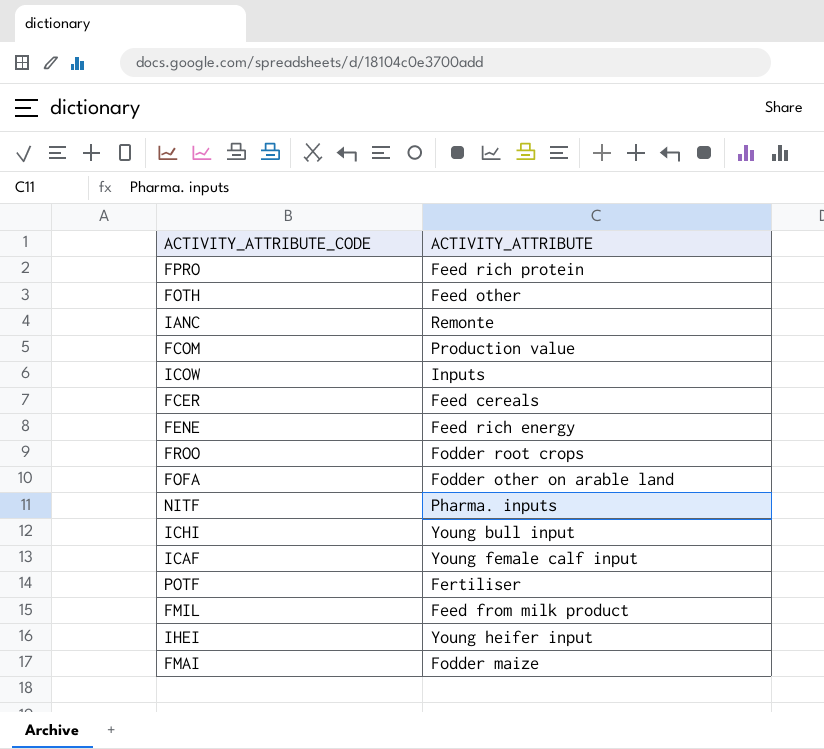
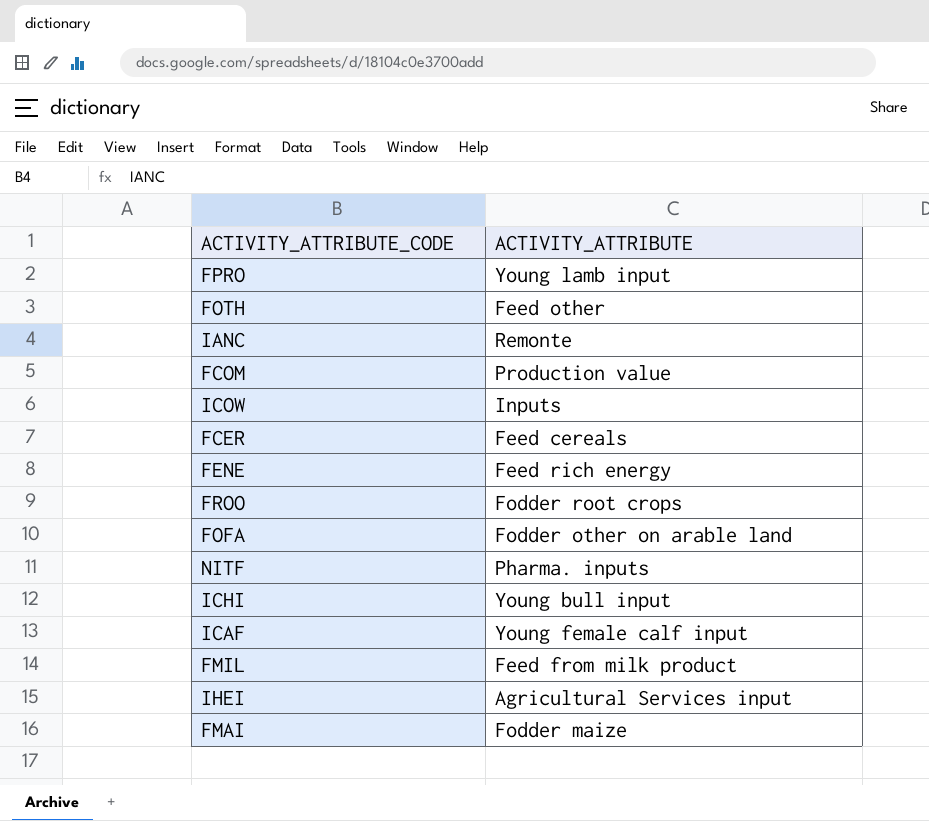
row POTF: Fertiliser -> none
FPRO | ACTIVITY_ATTRIBUTE: Feed rich protein -> Young lamb input
IHEI | ACTIVITY_ATTRIBUTE: Young heifer input -> Agricultural Services input

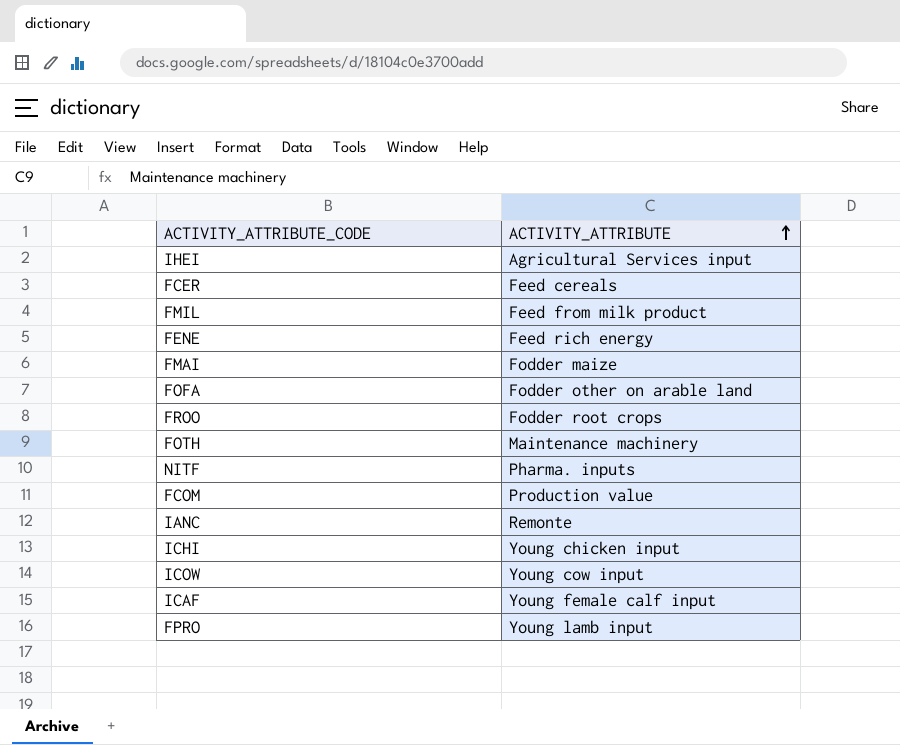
row order: none -> ACTIVITY_ATTRIBUTE ascending
FOTH | ACTIVITY_ATTRIBUTE: Feed other -> Maintenance machinery
ICHI | ACTIVITY_ATTRIBUTE: Young bull input -> Young chicken input
ICOW | ACTIVITY_ATTRIBUTE: Inputs -> Young cow input

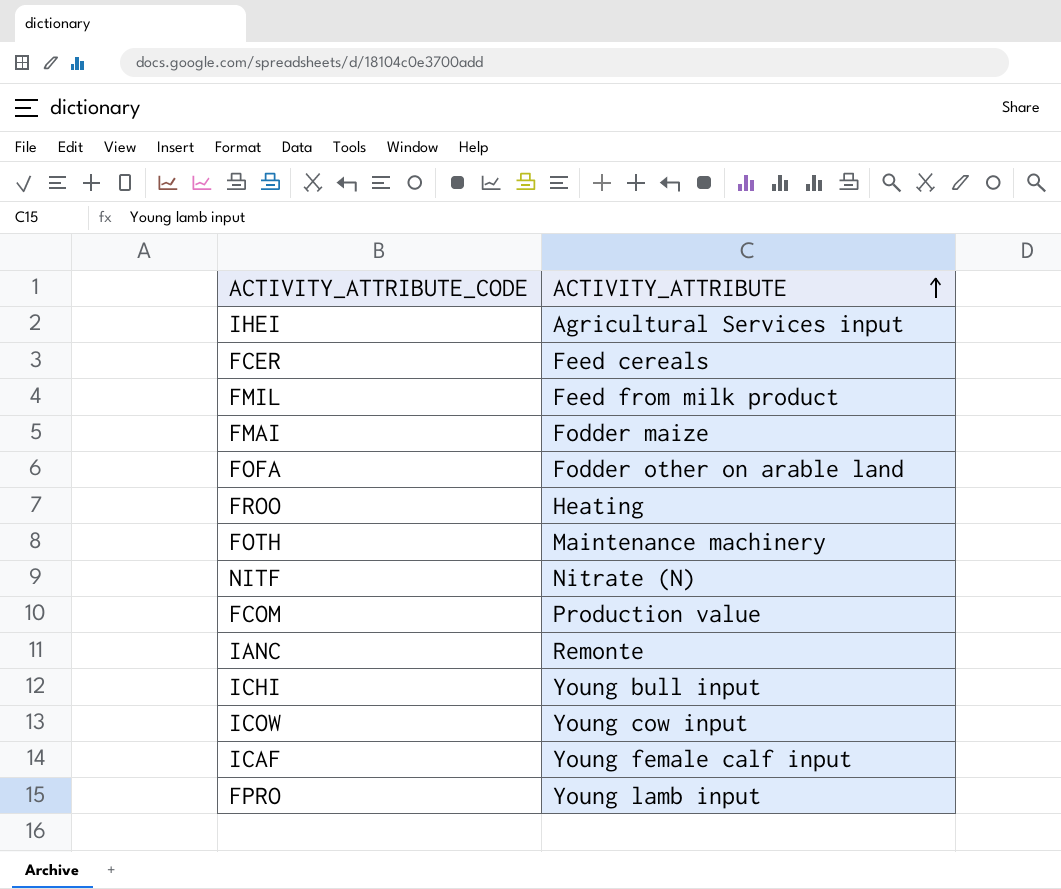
row FENE: Feed rich energy -> none
FROO | ACTIVITY_ATTRIBUTE: Fodder root crops -> Heating
NITF | ACTIVITY_ATTRIBUTE: Pharma. inputs -> Nitrate (N)
ICHI | ACTIVITY_ATTRIBUTE: Young chicken input -> Young bull input

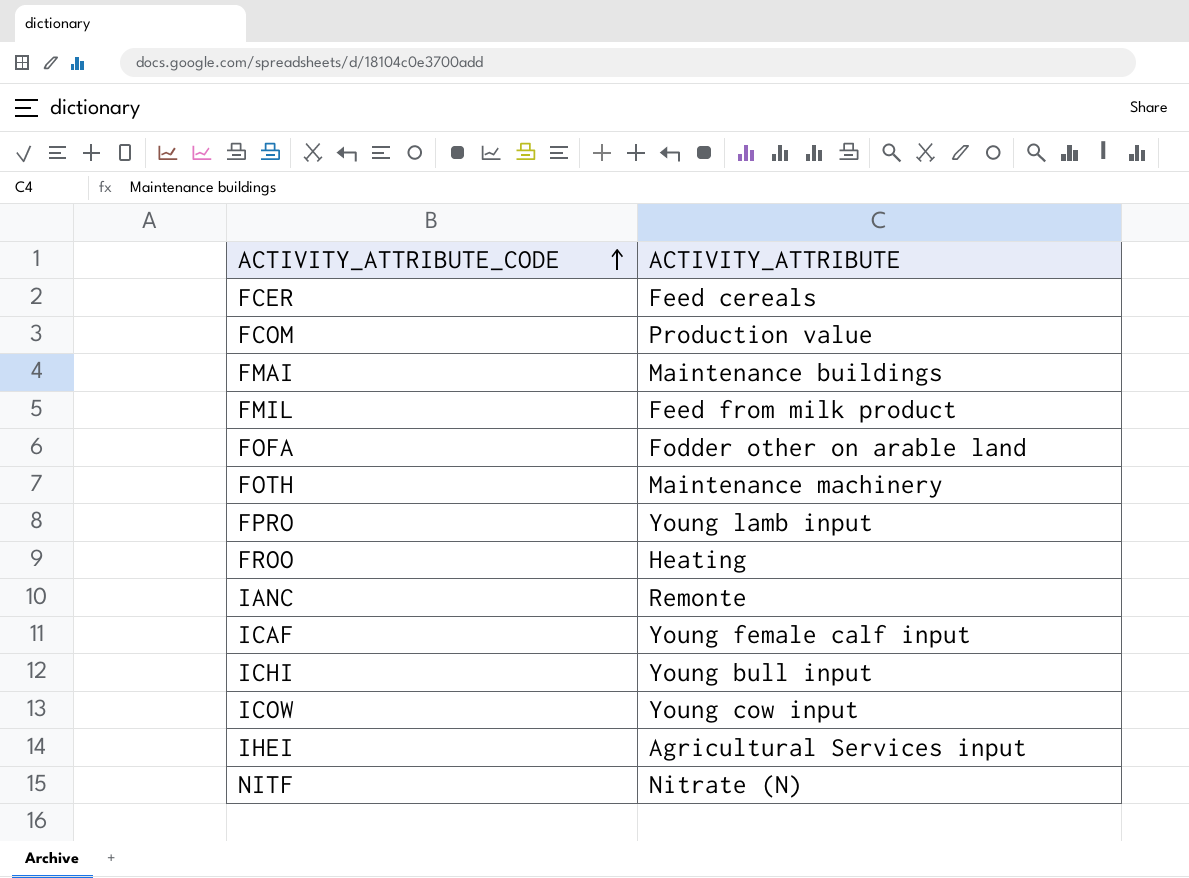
row order: ACTIVITY_ATTRIBUTE ascending -> ACTIVITY_ATTRIBUTE_CODE ascending
FMAI | ACTIVITY_ATTRIBUTE: Fodder maize -> Maintenance buildings

